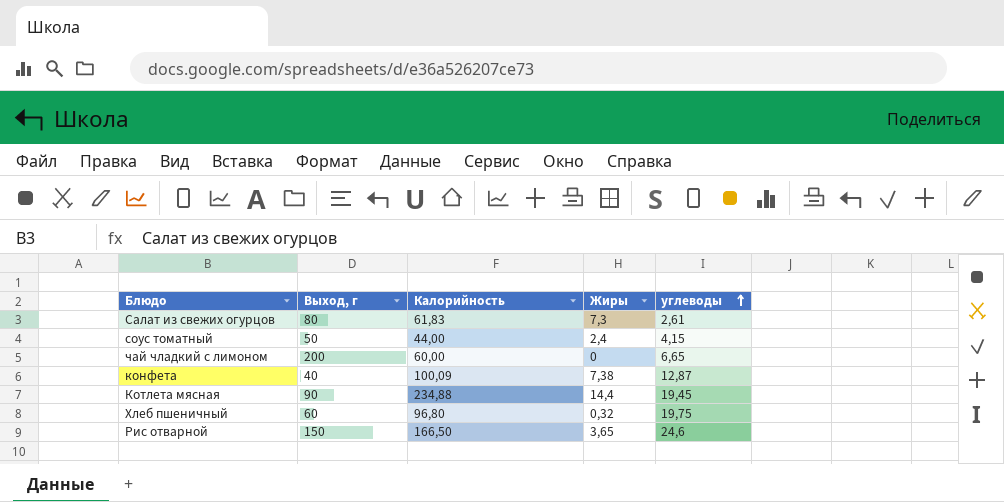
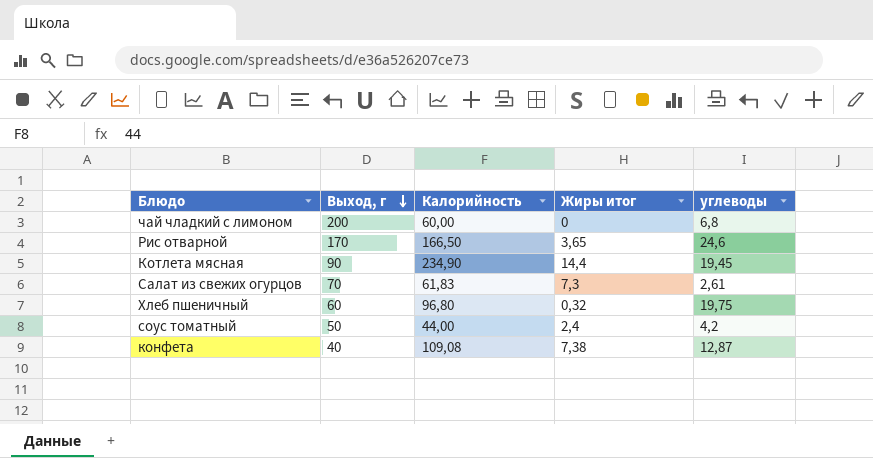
row order: углеводы ascending -> Выход, г descending
column name: Жиры -> Жиры итог
чай чладкий с лимоном | углеводы: 6,65 -> 6,8
Рис отварной | Выход, г: 150 -> 170
Котлета мясная | Калорийность: 234,88 -> 234,90
Салат из свежих огурцов | Выход, г: 80 -> 70
соус томатный | углеводы: 4,15 -> 4,2
конфета | Калорийность: 100,09 -> 109,08

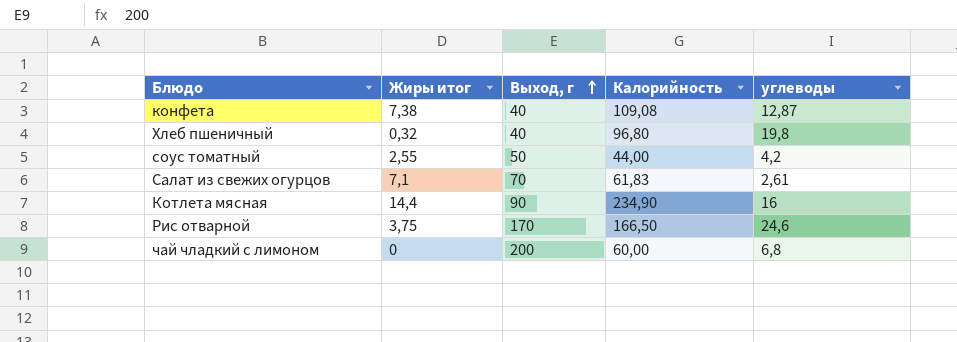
row order: Выход, г descending -> Выход, г ascending
column Жиры итог | position: 4 -> 2
Хлеб пшеничный | Выход, г: 60 -> 40
Хлеб пшеничный | углеводы: 19,75 -> 19,8
соус томатный | Жиры итог: 2,4 -> 2,55
Салат из свежих огурцов | Жиры итог: 7,3 -> 7,1
Котлета мясная | углеводы: 19,45 -> 16
Рис отварной | Жиры итог: 3,65 -> 3,75

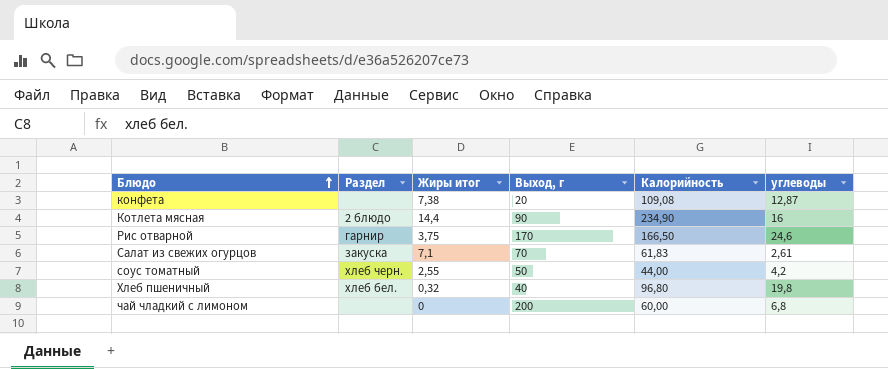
row order: Выход, г ascending -> Блюдо ascending
column Раздел | position: none -> 2
конфета | Выход, г: 40 -> 20

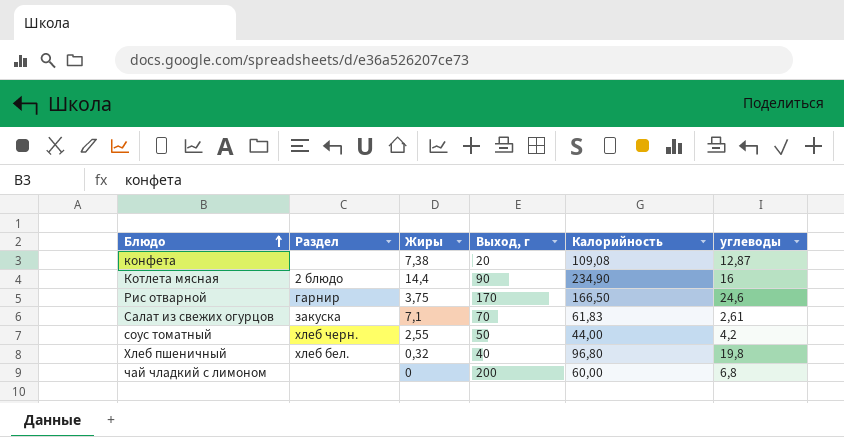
column name: Жиры итог -> Жиры

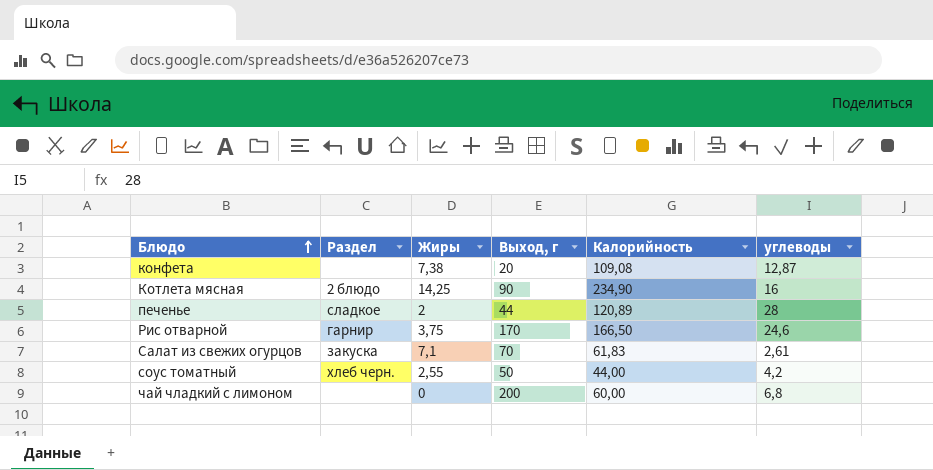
row Хлеб пшеничный: хлеб бел. | 0,32 | 40 | 96,80 | 19,8 -> none
Котлета мясная | Жиры: 14,4 -> 14,25
row печенье: none -> сладкое | 2 | 44 | 120,89 | 28

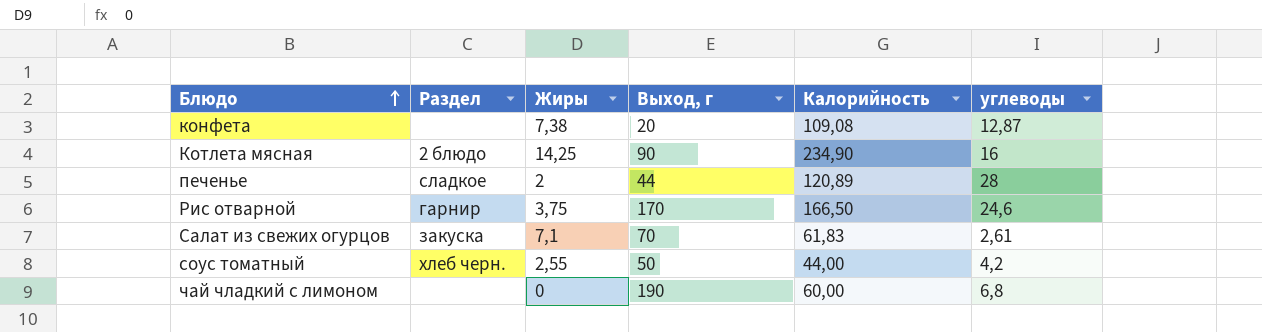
чай чладкий с лимоном | Выход, г: 200 -> 190

